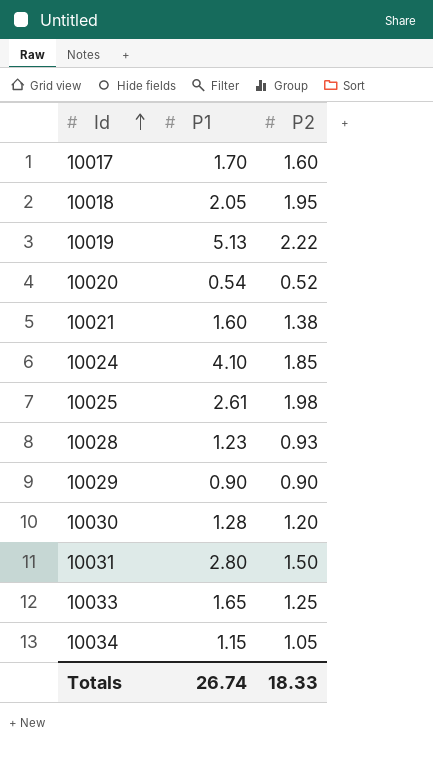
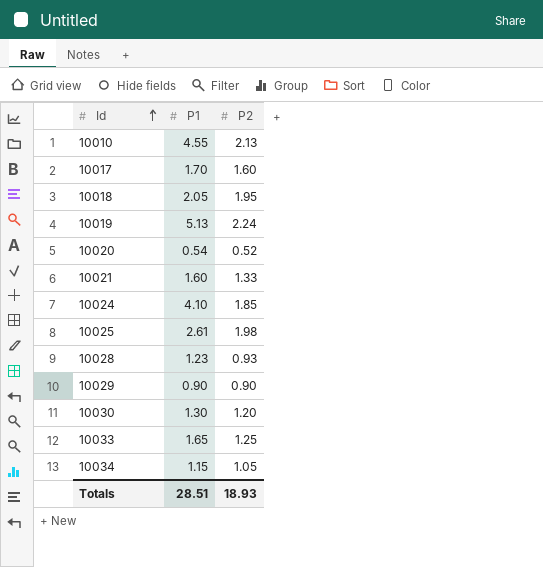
row 10031: 2.80 | 1.50 -> none
row 10010: none -> 4.55 | 2.13
10019 | P2: 2.22 -> 2.24
10021 | P2: 1.38 -> 1.33
10030 | P1: 1.28 -> 1.30
Totals | P1: 26.74 -> 28.51
Totals | P2: 18.33 -> 18.93

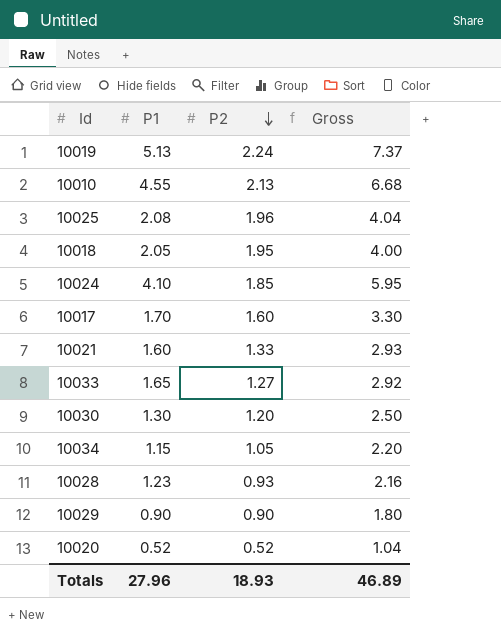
row order: Id ascending -> P2 descending
column Gross | formula: none -> [P1] + [P2]
10025 | P1: 2.61 -> 2.08
10025 | P2: 1.98 -> 1.96
10033 | P2: 1.25 -> 1.27
10020 | P1: 0.54 -> 0.52
Totals | P1: 28.51 -> 27.96

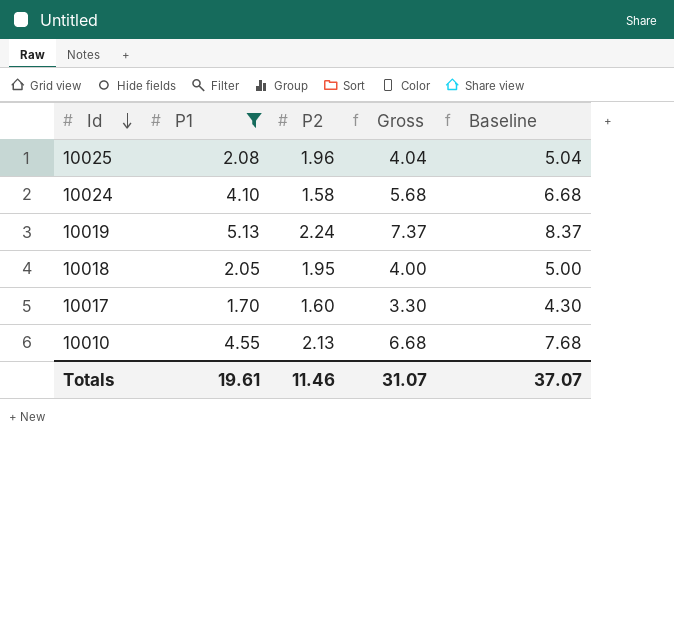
filter: none -> P1 >= 1.70
row order: P2 descending -> Id descending
column Baseline | formula: none -> [Gross] + 1
10024 | P2: 1.85 -> 1.58
10024 | Gross: 5.95 -> 5.68
Totals | P1: 27.96 -> 19.61
Totals | P2: 18.93 -> 11.46
Totals | Gross: 46.89 -> 31.07

